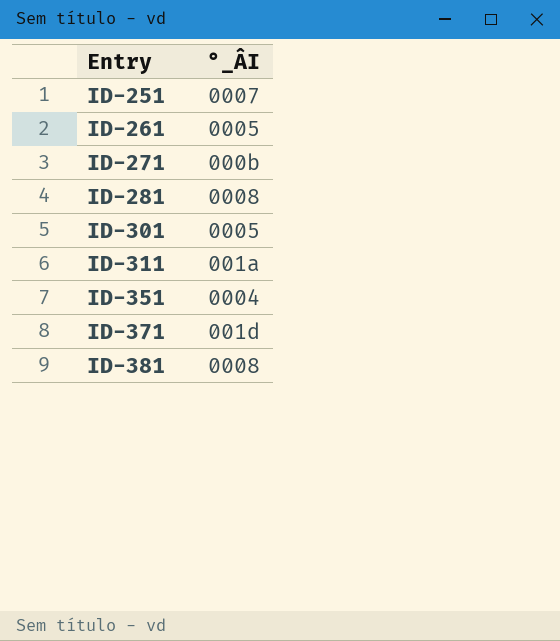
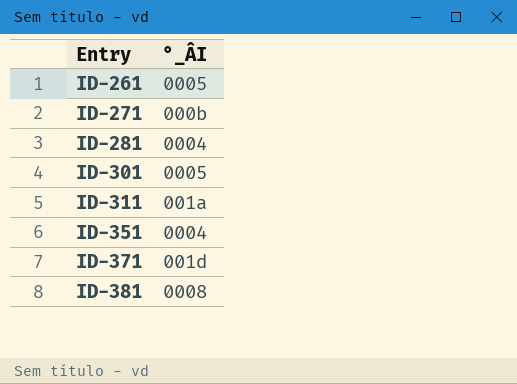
row ID-251: 0007 -> none
ID-281 | °_ÂI: 0008 -> 0004

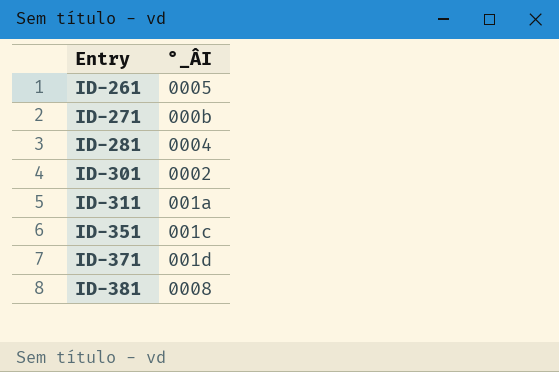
ID-301 | °_ÂI: 0005 -> 0002
ID-351 | °_ÂI: 0004 -> 001c

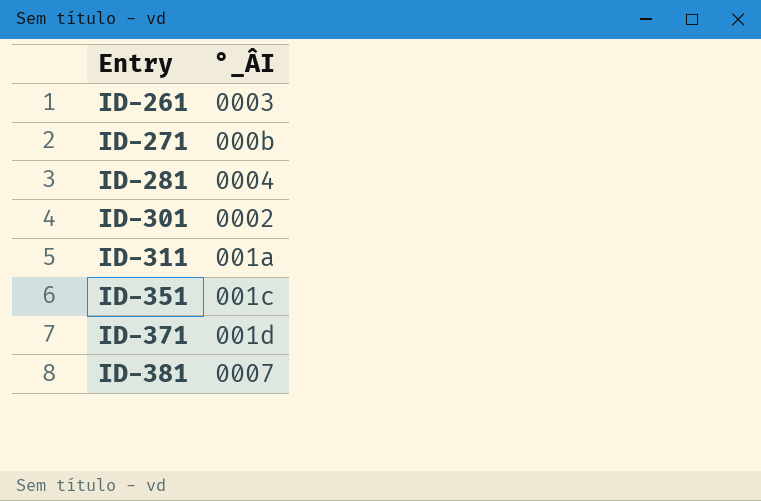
ID-261 | °_ÂI: 0005 -> 0003
ID-381 | °_ÂI: 0008 -> 0007

